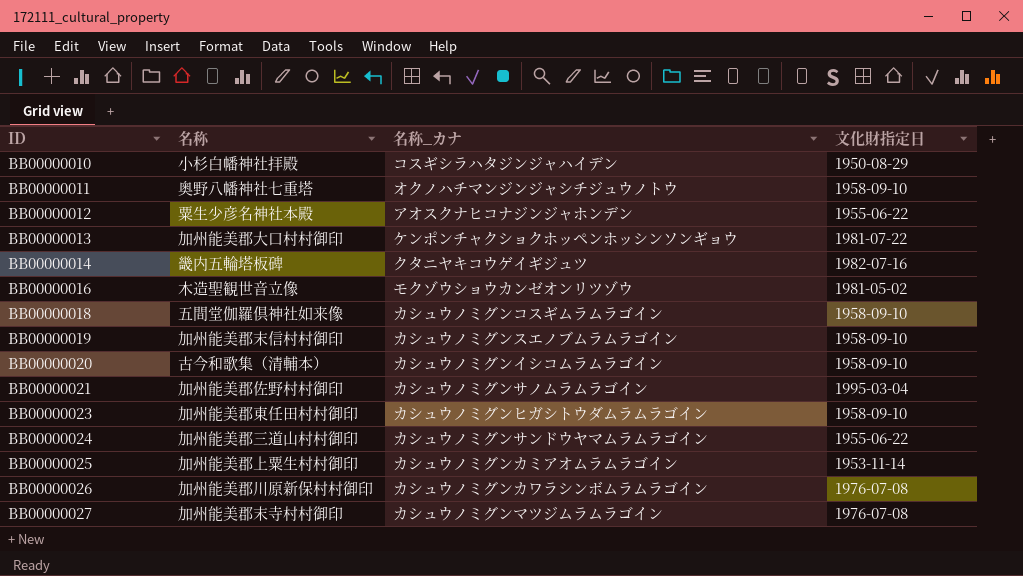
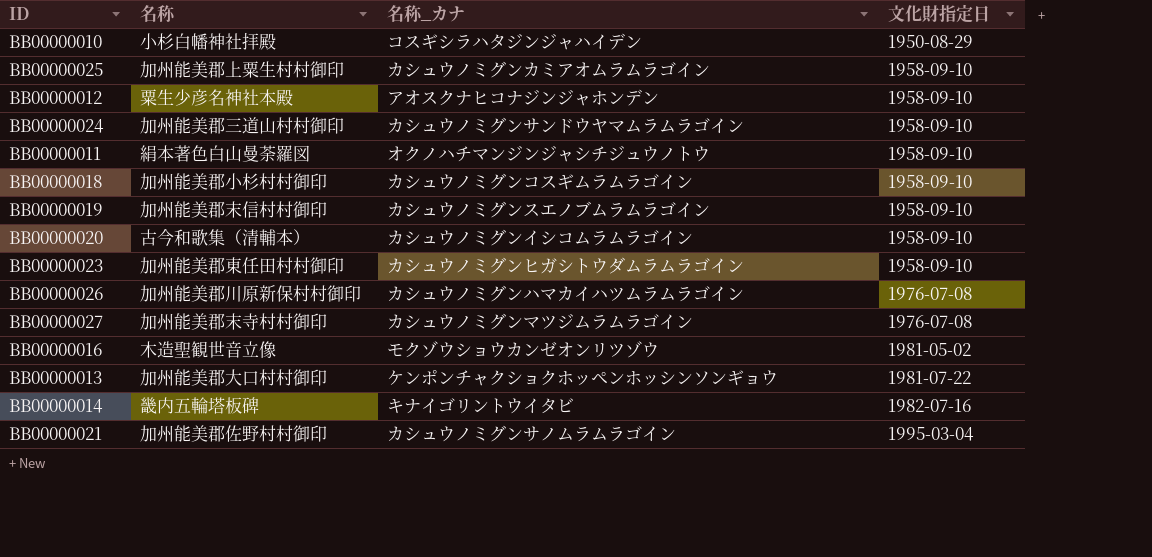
row order: ID ascending -> 文化財指定日 ascending
BB00000025 | 文化財指定日: 1953-11-14 -> 1958-09-10
BB00000012 | 文化財指定日: 1955-06-22 -> 1958-09-10
BB00000024 | 文化財指定日: 1955-06-22 -> 1958-09-10
BB00000011 | 名称: 奥野八幡神社七重塔 -> 絹本著色白山曼荼羅図
BB00000018 | 名称: 五間堂伽羅倶神社如来像 -> 加州能美郡小杉村村御印
BB00000026 | 名称_カナ: カシュウノミグンカワラシンボムラムラゴイン -> カシュウノミグンハマカイハツムラムラゴイン
BB00000014 | 名称_カナ: クタニヤキコウゲイギジュツ -> キナイゴリントウイタビ

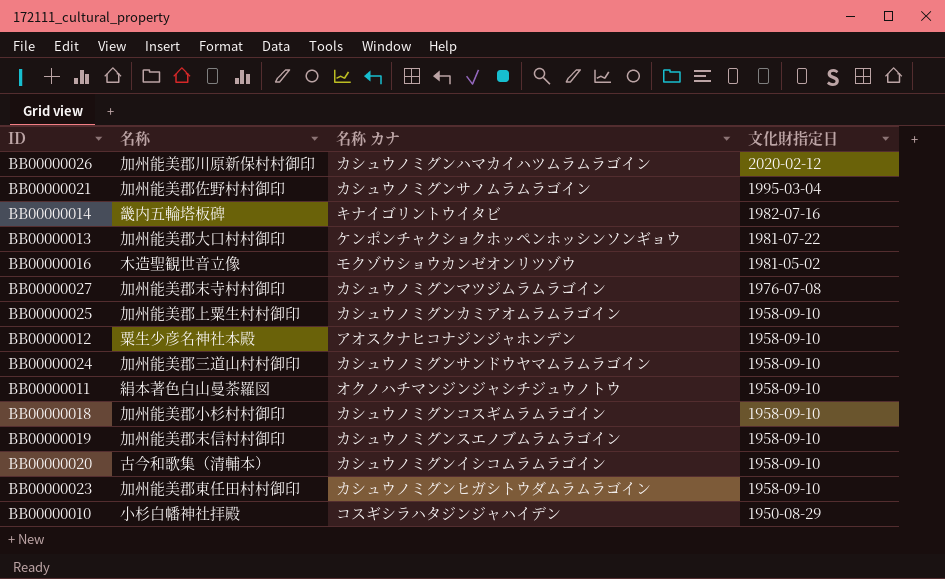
row order: 文化財指定日 ascending -> 文化財指定日 descending
column name: 名称_カナ -> 名称 カナ
BB00000026 | 文化財指定日: 1976-07-08 -> 2020-02-12

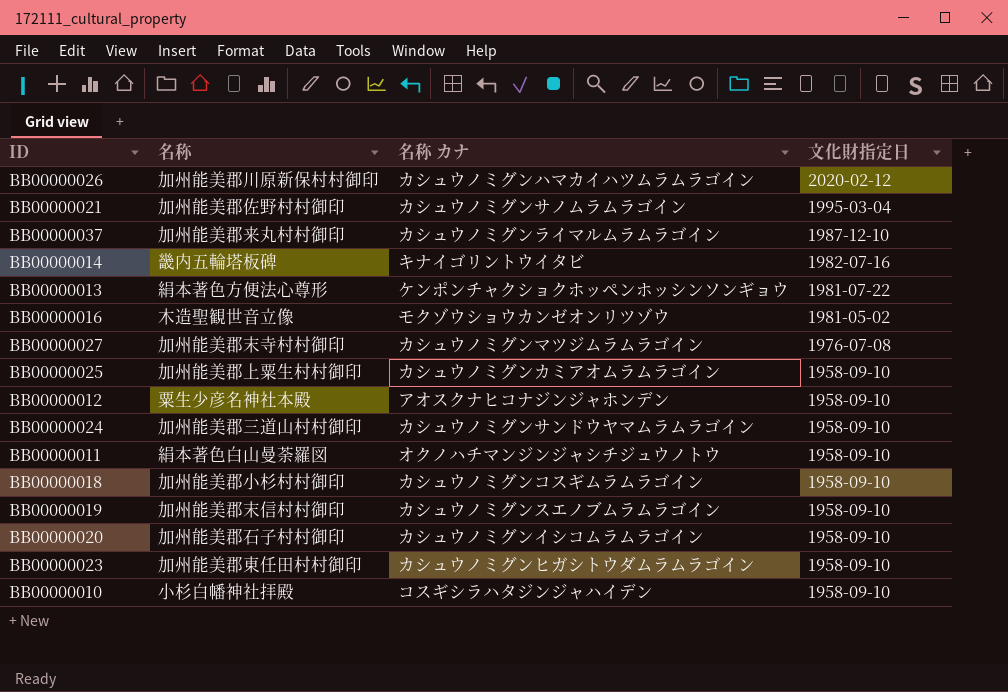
row BB00000037: none -> 加州能美郡来丸村村御印 | カシュウノミグンライマルムラムラゴイン | 1987-12-10
BB00000013 | 名称: 加州能美郡大口村村御印 -> 絹本著色方便法心尊形
BB00000020 | 名称: 古今和歌集（清輔本） -> 加州能美郡石子村村御印
BB00000010 | 文化財指定日: 1950-08-29 -> 1958-09-10

